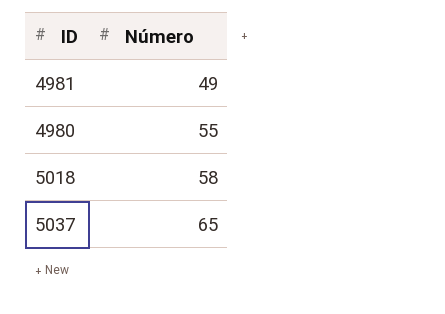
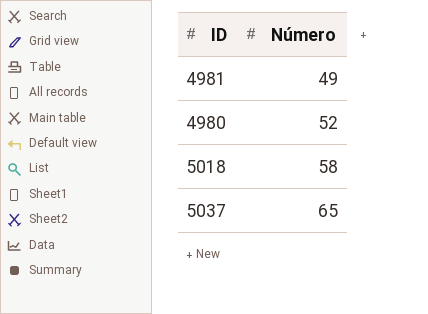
4980 | Número: 55 -> 52

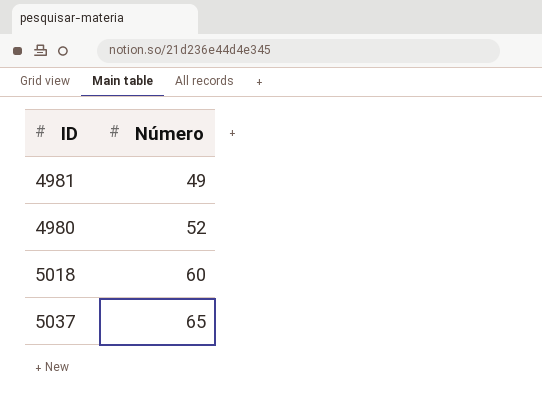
5018 | Número: 58 -> 60

